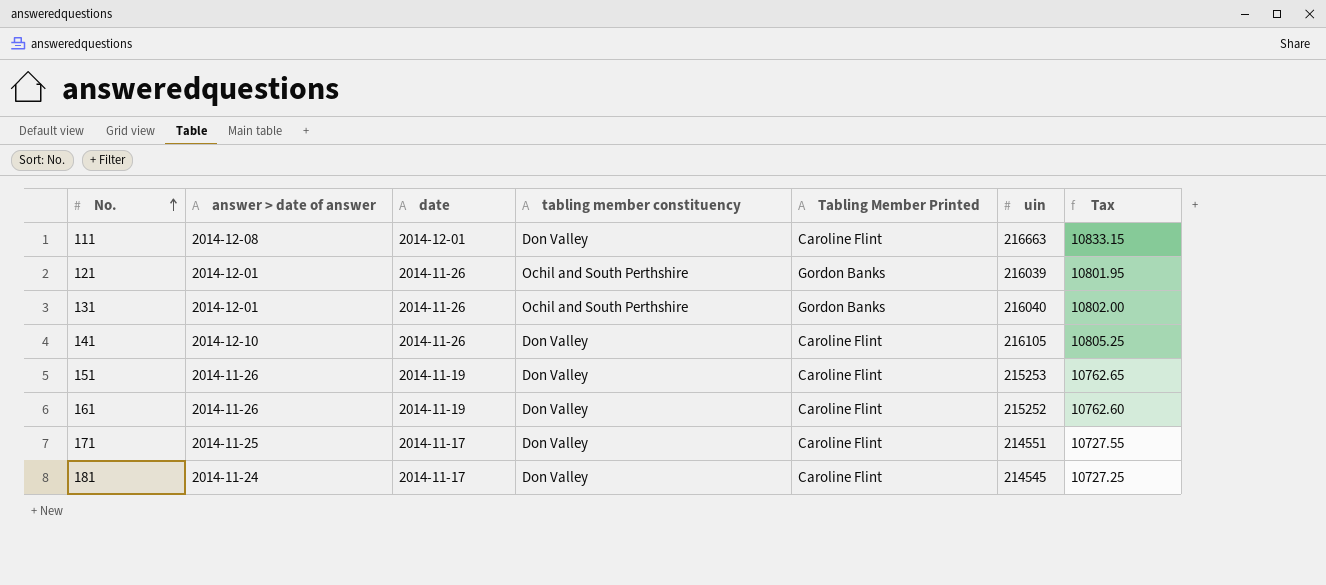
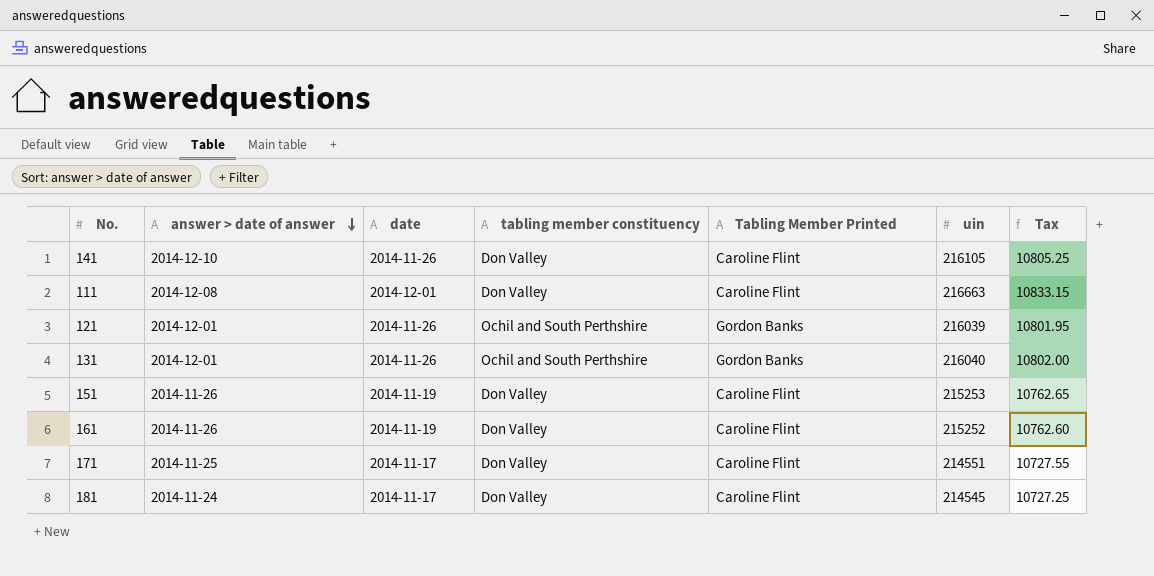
row order: No. ascending -> answer > date of answer descending

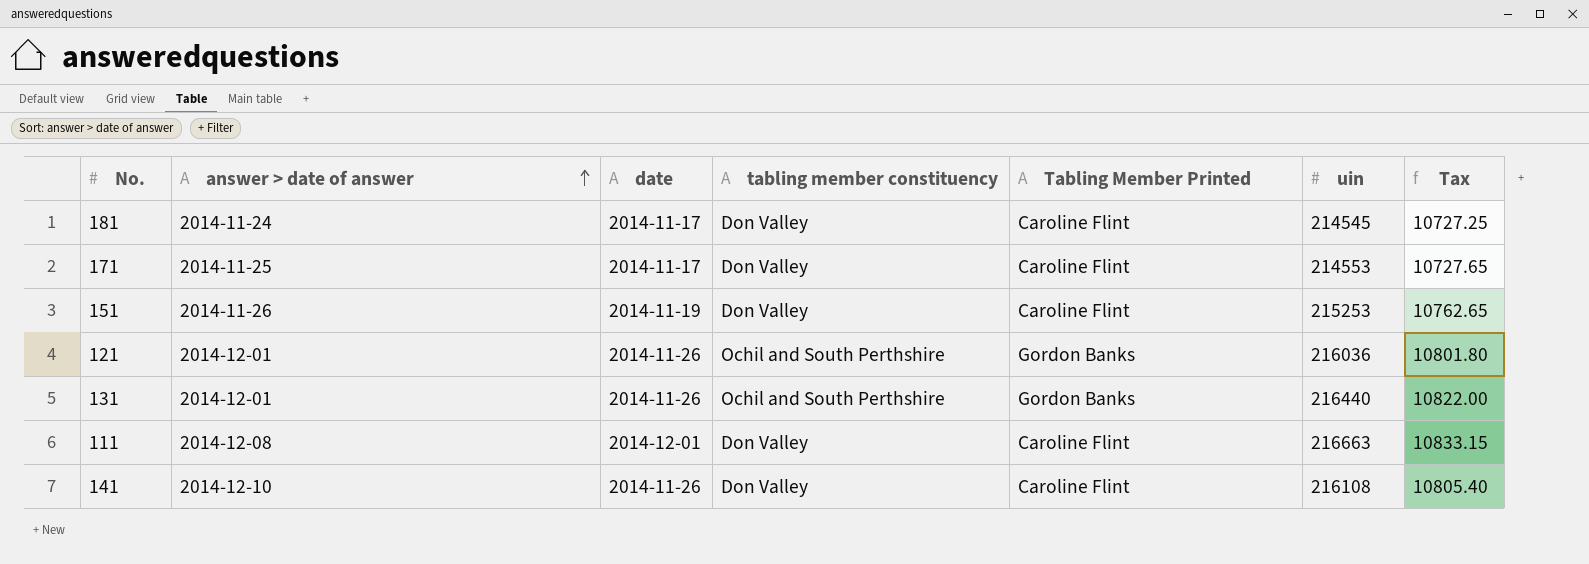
row order: answer > date of answer descending -> answer > date of answer ascending
row 161: 2014-11-26 | 2014-11-19 | Don Valley | Caroline Flint | 215252 | 10762.60 -> none
171 | uin: 214551 -> 214553
171 | Tax: 10727.55 -> 10727.65
121 | uin: 216039 -> 216036
121 | Tax: 10801.95 -> 10801.80
131 | uin: 216040 -> 216440
131 | Tax: 10802.00 -> 10822.00
141 | uin: 216105 -> 216108
141 | Tax: 10805.25 -> 10805.40

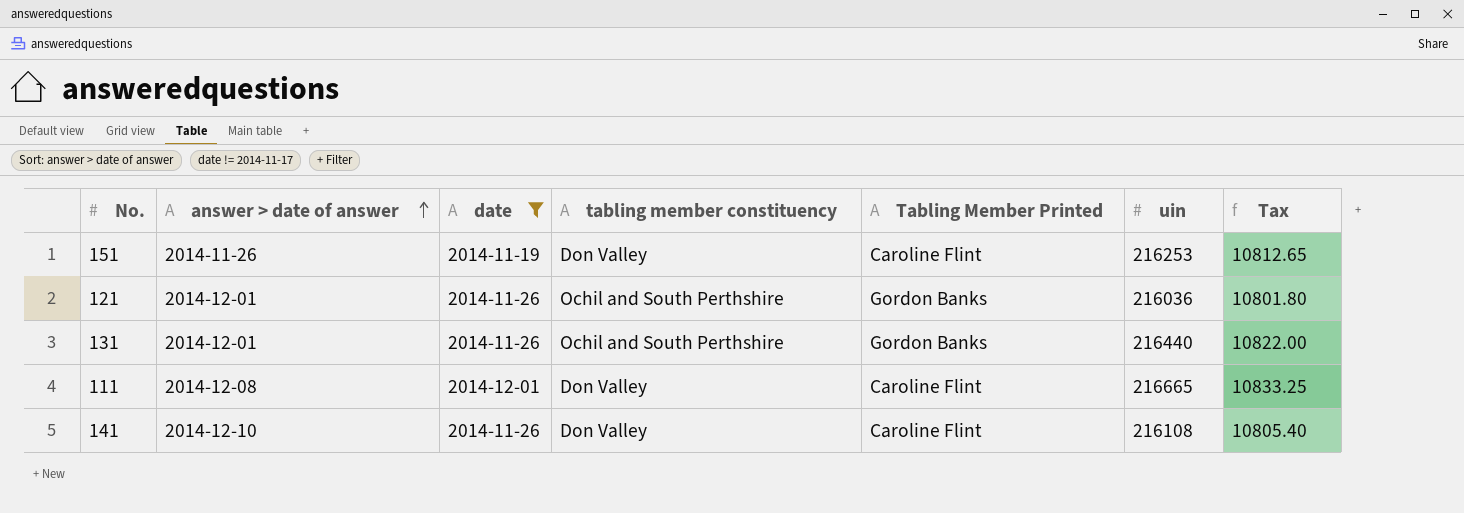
filter: none -> date != 2014-11-17
151 | uin: 215253 -> 216253
151 | Tax: 10762.65 -> 10812.65
111 | uin: 216663 -> 216665
111 | Tax: 10833.15 -> 10833.25

